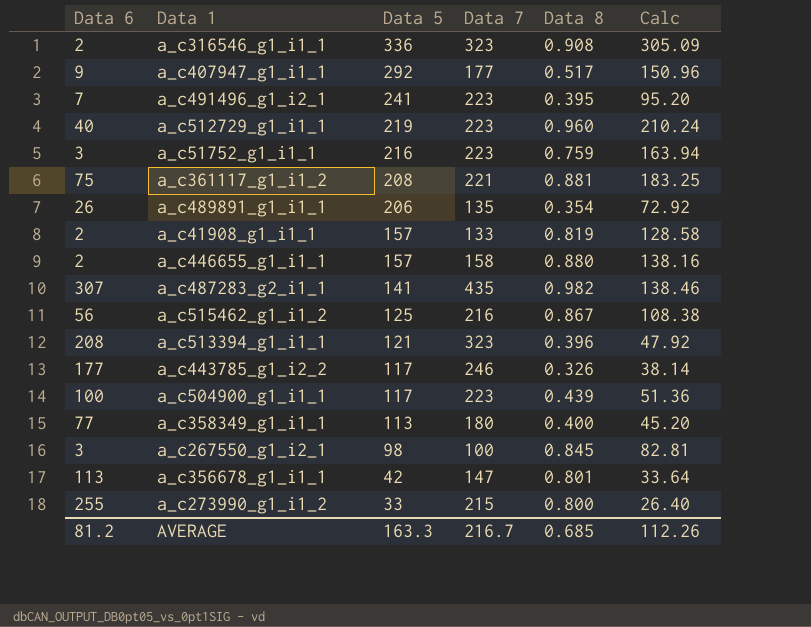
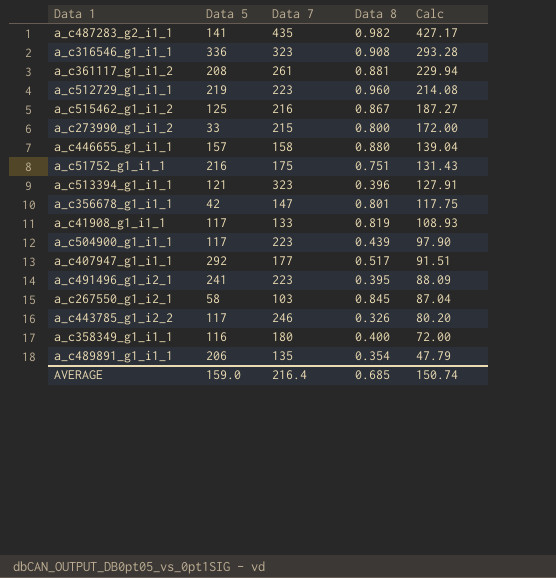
row order: Data 5 descending -> Calc descending
column Data 6 | position: 1 -> none
column Calc | formula: [Data 5] * [Data 8] -> [Data 7] * [Data 8]
a_c361117_g1_i1_2 | Data 7: 221 -> 261
a_c51752_g1_i1_1 | Data 7: 223 -> 175
a_c51752_g1_i1_1 | Data 8: 0.759 -> 0.751
a_c41908_g1_i1_1 | Data 5: 157 -> 117
a_c267550_g1_i2_1 | Data 5: 98 -> 58
a_c267550_g1_i2_1 | Data 7: 100 -> 103
a_c358349_g1_i1_1 | Data 5: 113 -> 116
AVERAGE | Data 5: 163.3 -> 159.0
AVERAGE | Data 7: 216.7 -> 216.4
AVERAGE | Calc: 112.26 -> 150.74

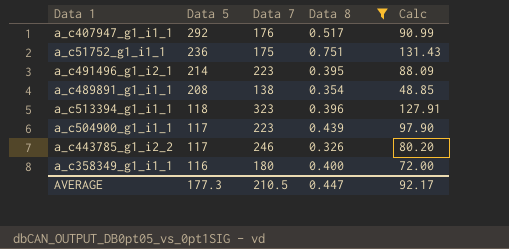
filter: none -> Data 8 <= 0.751
row order: Calc descending -> Data 5 descending
a_c407947_g1_i1_1 | Data 7: 177 -> 176
a_c407947_g1_i1_1 | Calc: 91.51 -> 90.99
a_c51752_g1_i1_1 | Data 5: 216 -> 236
a_c491496_g1_i2_1 | Data 5: 241 -> 214
a_c489891_g1_i1_1 | Data 5: 206 -> 208
a_c489891_g1_i1_1 | Data 7: 135 -> 138
a_c489891_g1_i1_1 | Calc: 47.79 -> 48.85
a_c513394_g1_i1_1 | Data 5: 121 -> 118
AVERAGE | Data 5: 159.0 -> 177.3
AVERAGE | Data 7: 216.4 -> 210.5
AVERAGE | Data 8: 0.685 -> 0.447
AVERAGE | Calc: 150.74 -> 92.17

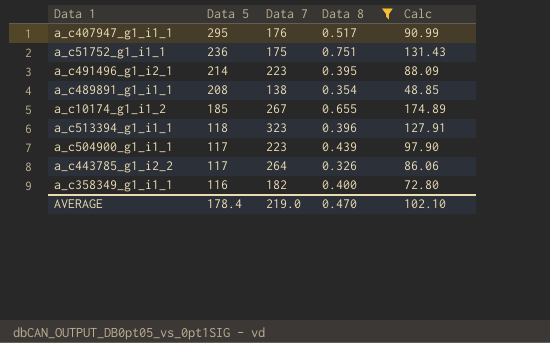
a_c407947_g1_i1_1 | Data 5: 292 -> 295
row a_c10174_g1_i1_2: none -> 185 | 267 | 0.655 | 174.89
a_c443785_g1_i2_2 | Data 7: 246 -> 264
a_c443785_g1_i2_2 | Calc: 80.20 -> 86.06
a_c358349_g1_i1_1 | Data 7: 180 -> 182
a_c358349_g1_i1_1 | Calc: 72.00 -> 72.80
AVERAGE | Data 5: 177.3 -> 178.4
AVERAGE | Data 7: 210.5 -> 219.0
AVERAGE | Data 8: 0.447 -> 0.470
AVERAGE | Calc: 92.17 -> 102.10

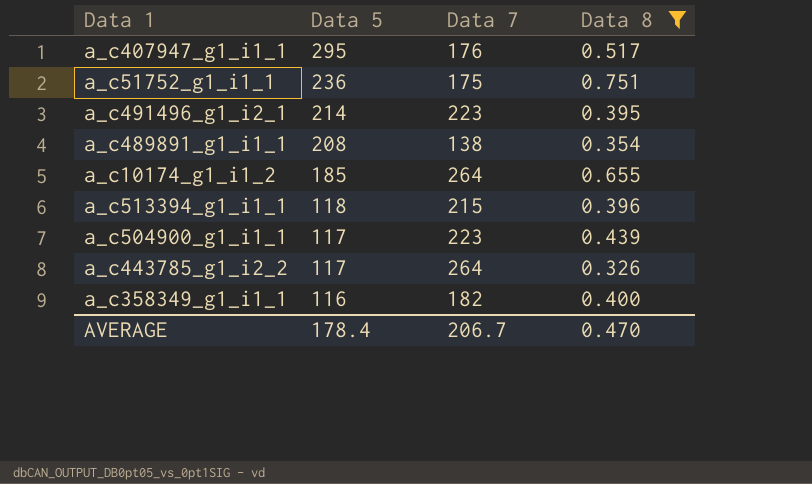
column Calc | formula: [Data 7] * [Data 8] -> none
a_c10174_g1_i1_2 | Data 7: 267 -> 264
a_c513394_g1_i1_1 | Data 7: 323 -> 215
AVERAGE | Data 7: 219.0 -> 206.7

